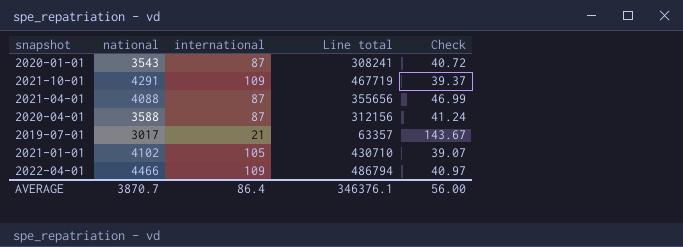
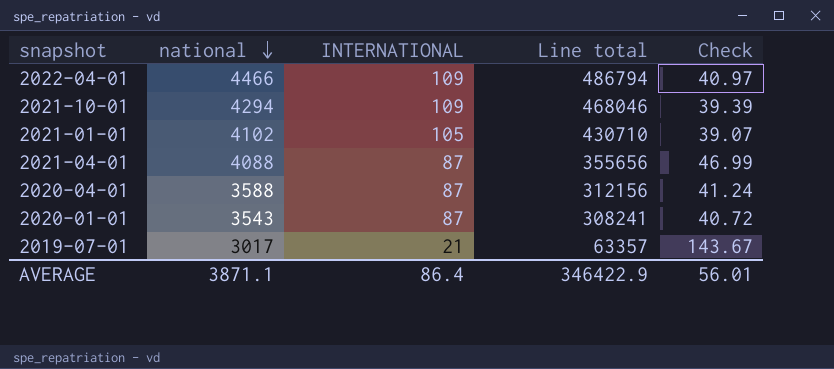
row order: none -> national descending
column name: international -> INTERNATIONAL
2021-10-01 | national: 4291 -> 4294
2021-10-01 | Line total: 467719 -> 468046
2021-10-01 | Check: 39.37 -> 39.39
AVERAGE | national: 3870.7 -> 3871.1
AVERAGE | Line total: 346376.1 -> 346422.9
AVERAGE | Check: 56.00 -> 56.01

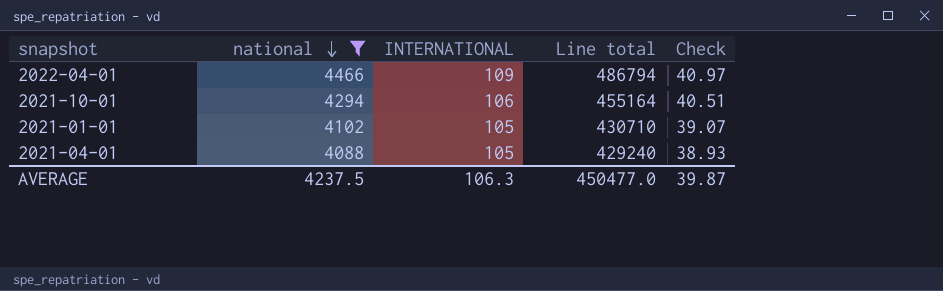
filter: none -> national >= 4088
2021-10-01 | INTERNATIONAL: 109 -> 106
2021-10-01 | Line total: 468046 -> 455164
2021-10-01 | Check: 39.39 -> 40.51
2021-04-01 | INTERNATIONAL: 87 -> 105
2021-04-01 | Line total: 355656 -> 429240
2021-04-01 | Check: 46.99 -> 38.93
AVERAGE | national: 3871.1 -> 4237.5
AVERAGE | INTERNATIONAL: 86.4 -> 106.3
AVERAGE | Line total: 346422.9 -> 450477.0
AVERAGE | Check: 56.01 -> 39.87

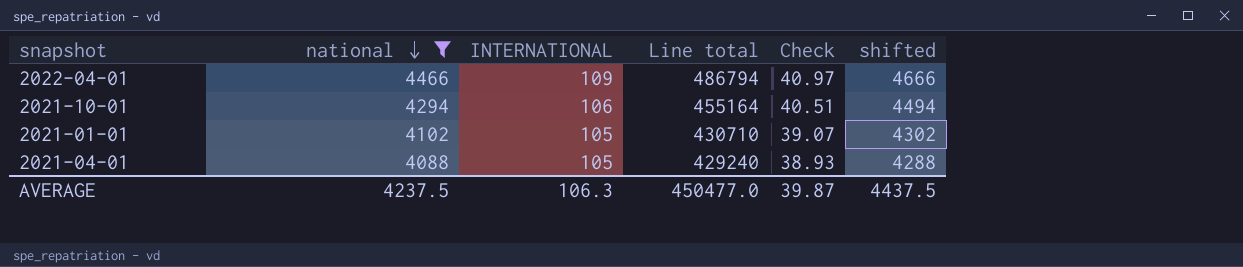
column shifted | formula: none -> [national] + 200

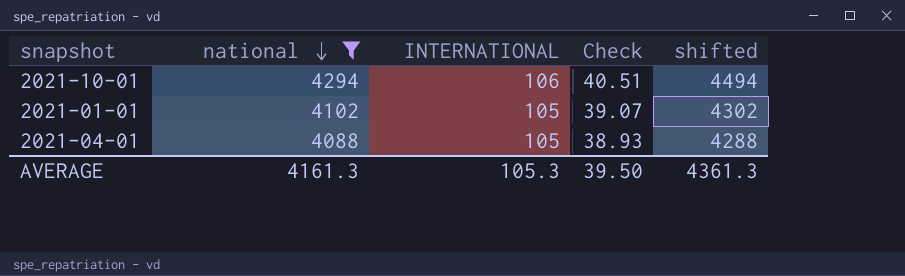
column Line total | formula: [national] * [INTERNATIONAL] -> none
row 2022-04-01: 4466 | 109 | 486794 | 40.97 | 4666 -> none
AVERAGE | national: 4237.5 -> 4161.3
AVERAGE | INTERNATIONAL: 106.3 -> 105.3
AVERAGE | Check: 39.87 -> 39.50
AVERAGE | shifted: 4437.5 -> 4361.3

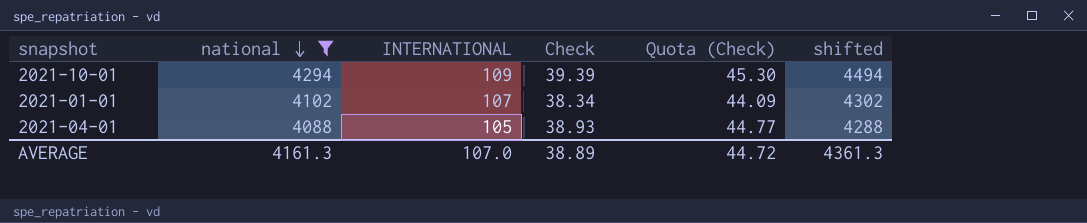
column Quota (Check) | formula: none -> [Check] * 1.15
2021-10-01 | INTERNATIONAL: 106 -> 109
2021-10-01 | Check: 40.51 -> 39.39
2021-01-01 | INTERNATIONAL: 105 -> 107
2021-01-01 | Check: 39.07 -> 38.34
AVERAGE | INTERNATIONAL: 105.3 -> 107.0
AVERAGE | Check: 39.50 -> 38.89

